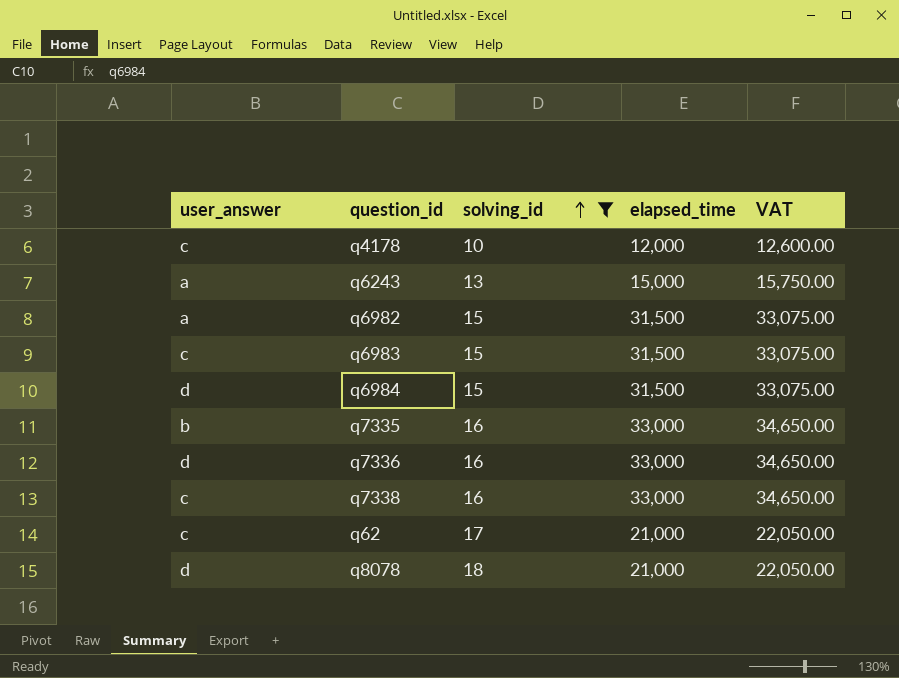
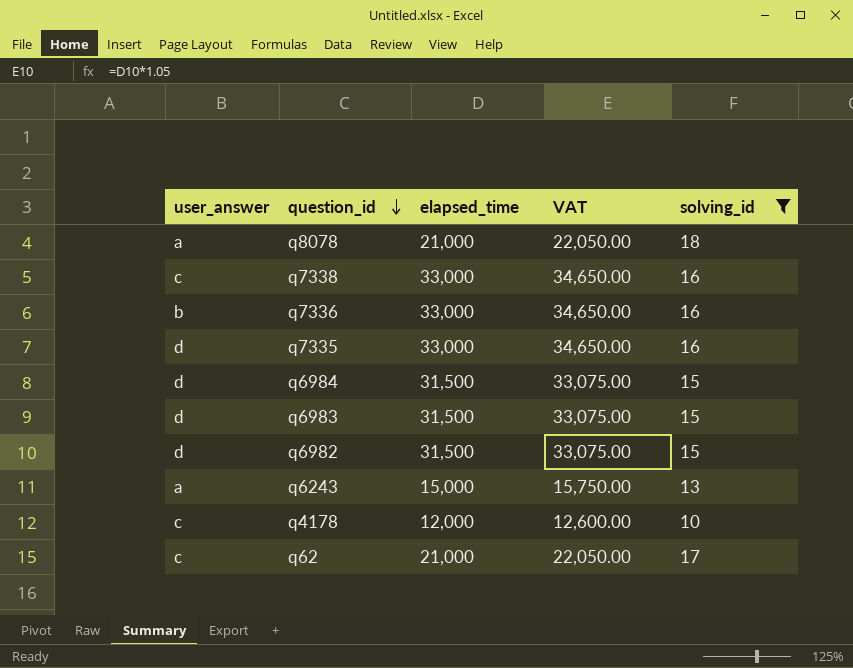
row order: solving_id ascending -> question_id descending
column solving_id | position: 3 -> 5
q8078 | user_answer: d -> a
q7336 | user_answer: d -> b
q7335 | user_answer: b -> d
q6983 | user_answer: c -> d
q6982 | user_answer: a -> d

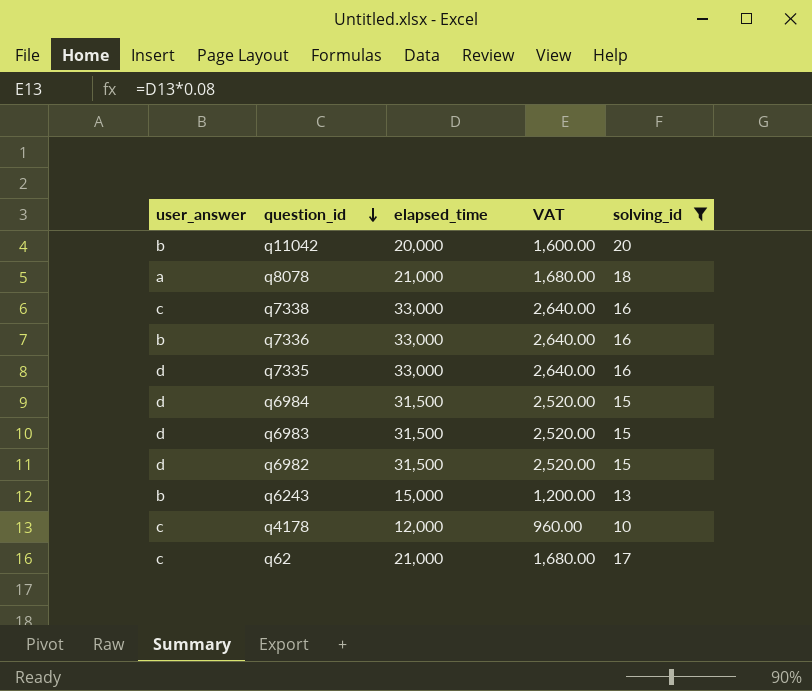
column VAT | formula: [elapsed_time] * 1.05 -> [elapsed_time] * 0.08
row q11042: none -> b | 20,000 | 1,600.00 | 20
q6243 | user_answer: a -> b

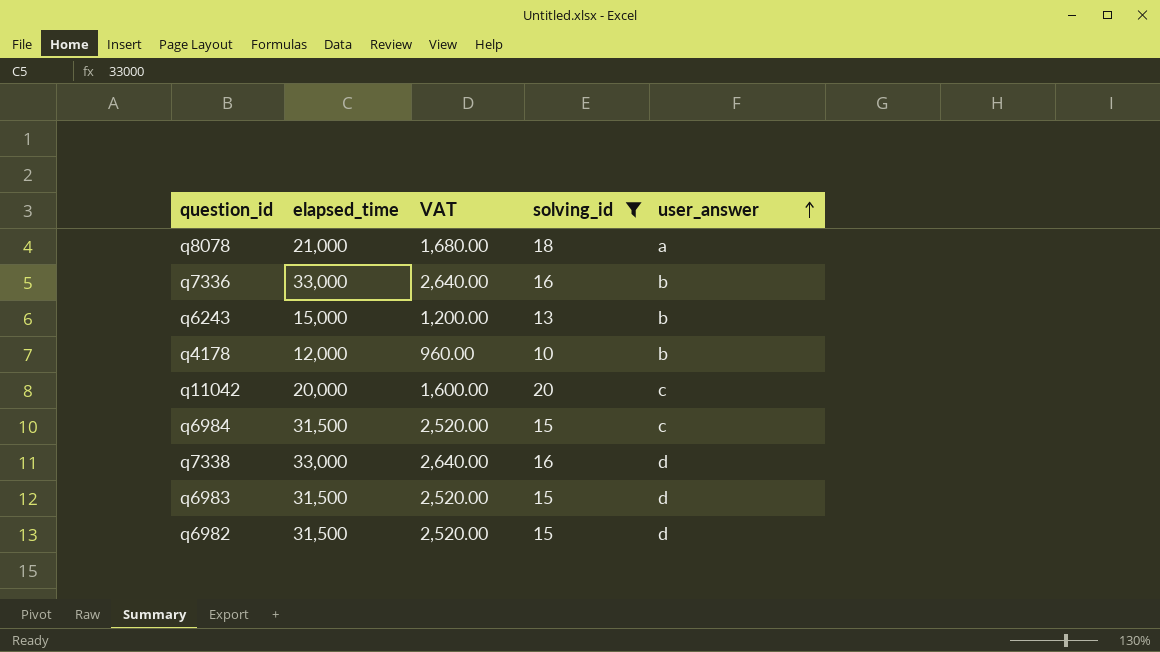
row order: question_id descending -> user_answer ascending
column user_answer | position: 1 -> 5
row q7335: d | 33,000 | 2,640.00 | 16 -> none
row q62: c | 21,000 | 1,680.00 | 17 -> none
q4178 | user_answer: c -> b
q11042 | user_answer: b -> c
q6984 | user_answer: d -> c
q7338 | user_answer: c -> d

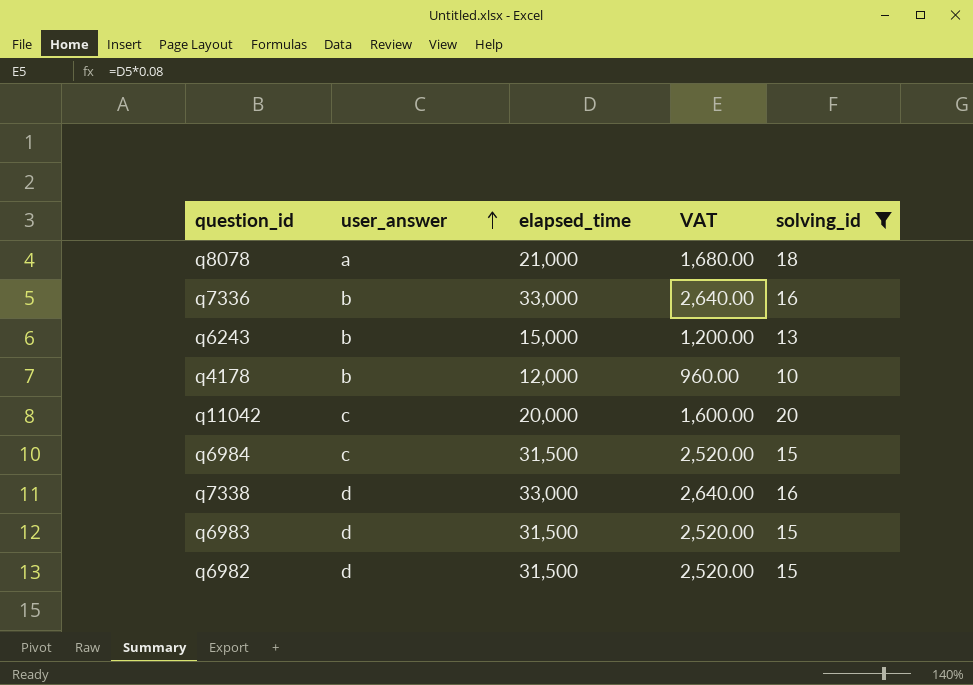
column user_answer | position: 5 -> 2

